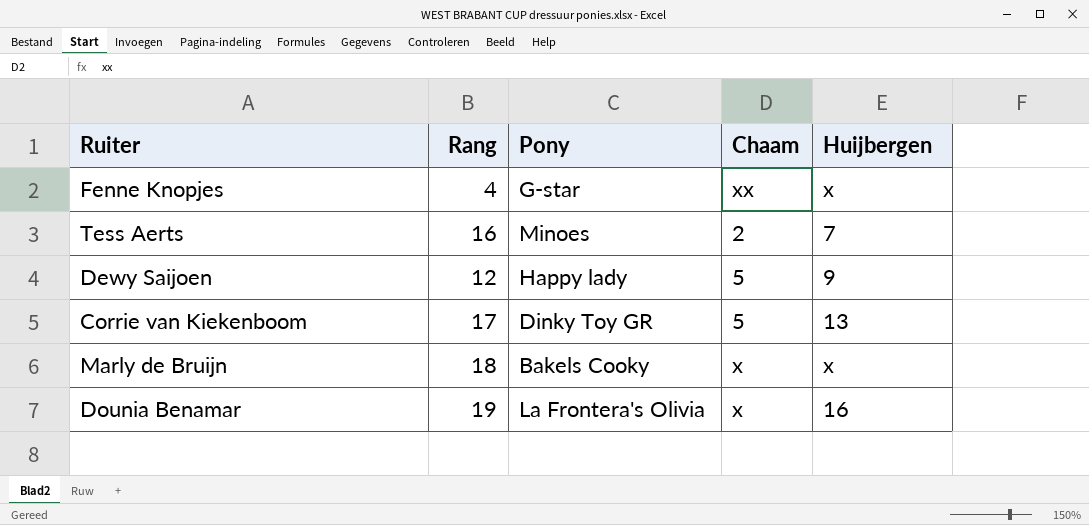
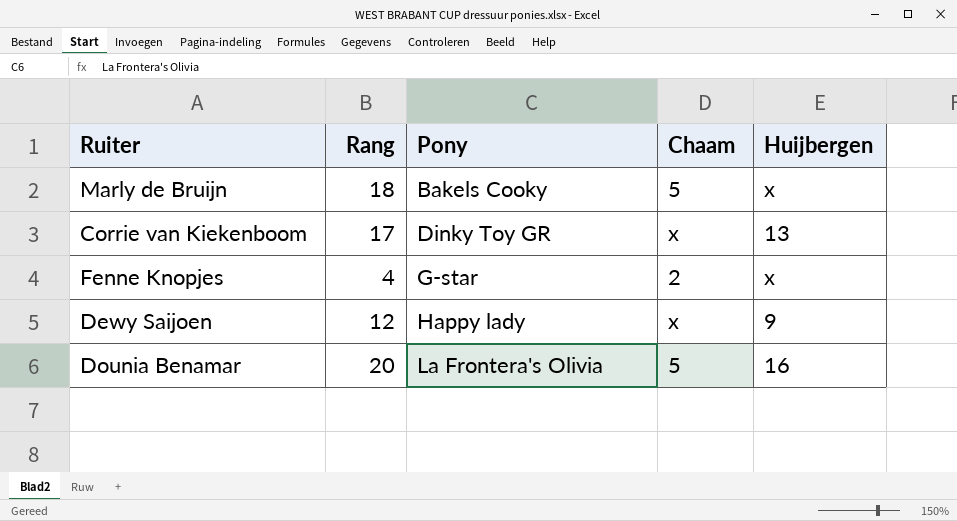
row order: none -> Pony ascending
row Tess Aerts: 16 | Minoes | 2 | 7 -> none
Marly de Bruijn | Chaam: x -> 5
Corrie van Kiekenboom | Chaam: 5 -> x
Fenne Knopjes | Chaam: xx -> 2
Dewy Saijoen | Chaam: 5 -> x
Dounia Benamar | Rang: 19 -> 20
Dounia Benamar | Chaam: x -> 5

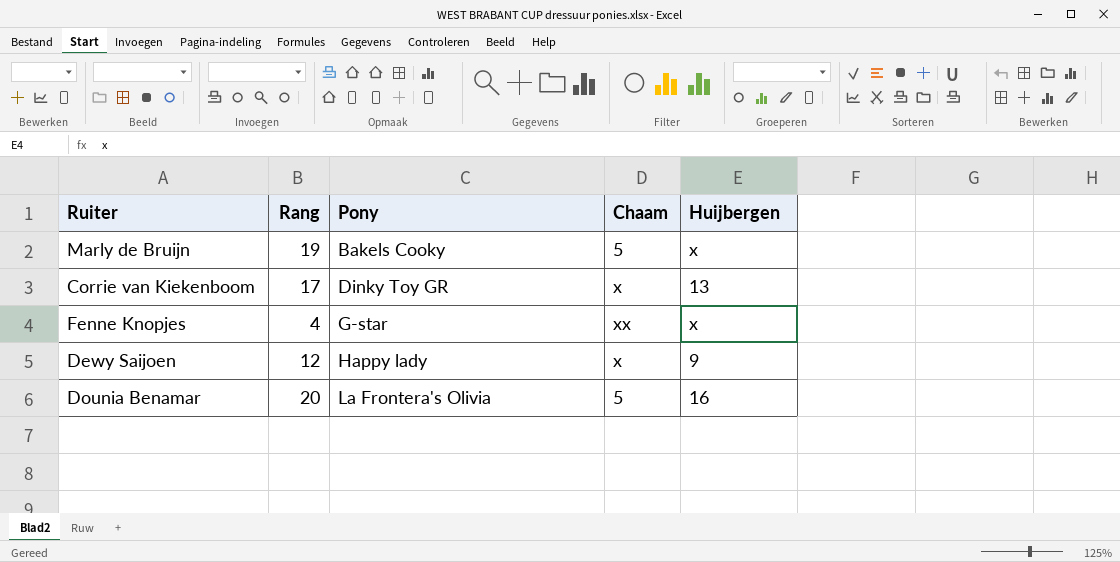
Marly de Bruijn | Rang: 18 -> 19
Fenne Knopjes | Chaam: 2 -> xx

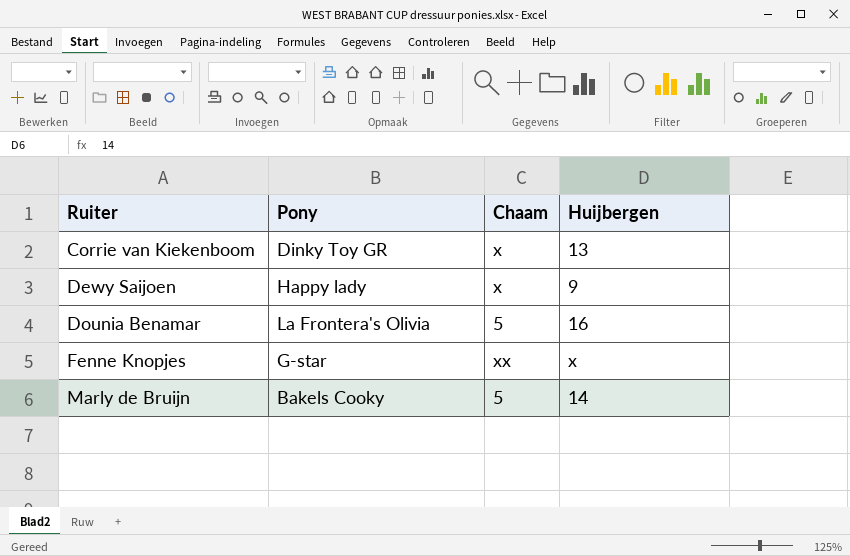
row order: Pony ascending -> Ruiter ascending
column Rang | position: 2 -> none
Marly de Bruijn | Huijbergen: x -> 14

